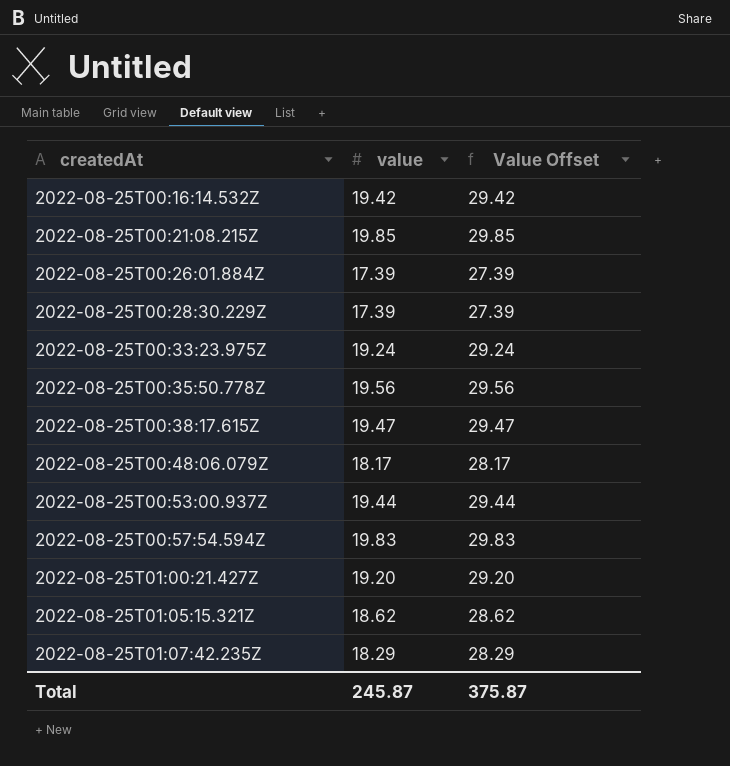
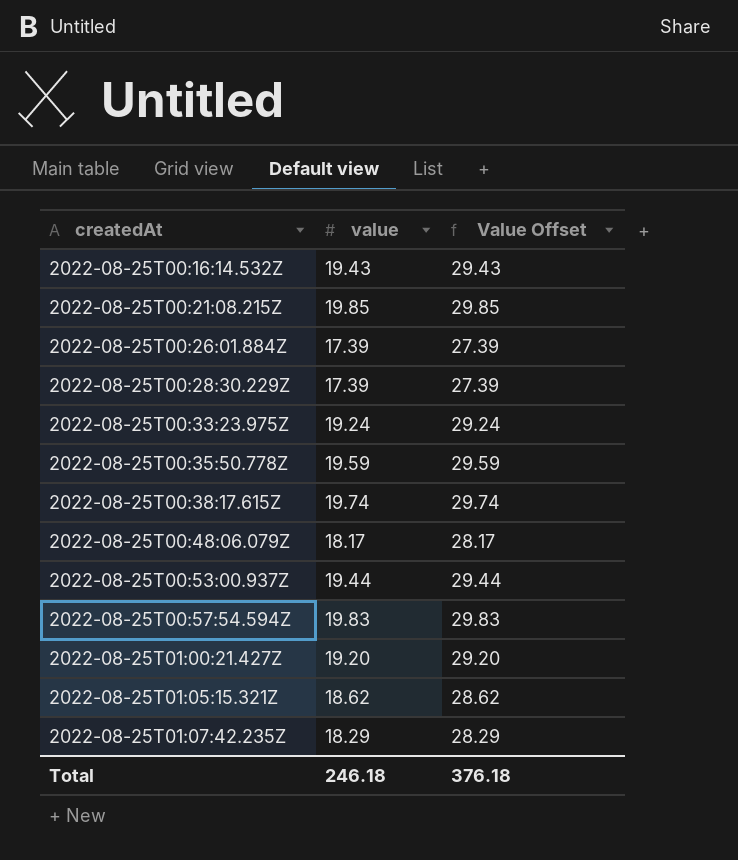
2022-08-25T00:16:14.532Z | value: 19.42 -> 19.43
2022-08-25T00:16:14.532Z | Value Offset: 29.42 -> 29.43
2022-08-25T00:35:50.778Z | value: 19.56 -> 19.59
2022-08-25T00:35:50.778Z | Value Offset: 29.56 -> 29.59
2022-08-25T00:38:17.615Z | value: 19.47 -> 19.74
2022-08-25T00:38:17.615Z | Value Offset: 29.47 -> 29.74
Total | value: 245.87 -> 246.18
Total | Value Offset: 375.87 -> 376.18

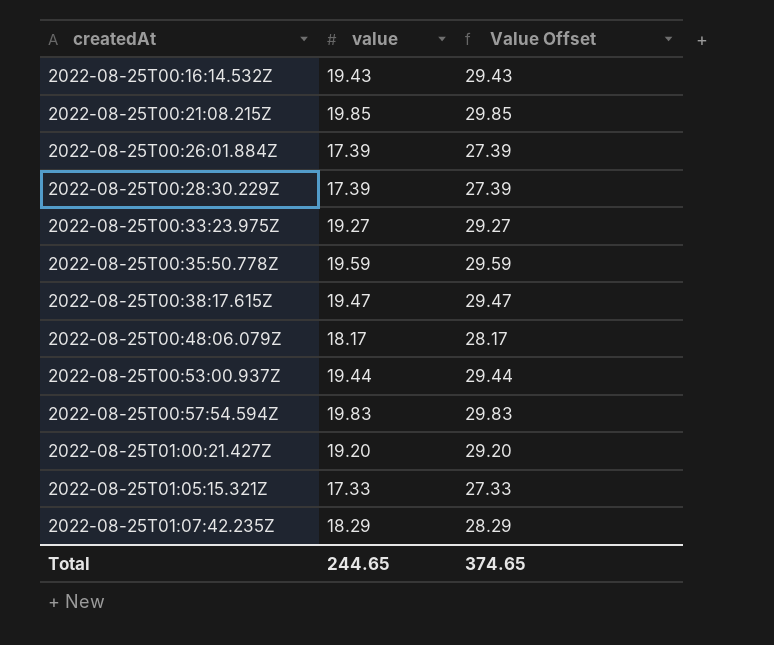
2022-08-25T00:33:23.975Z | value: 19.24 -> 19.27
2022-08-25T00:33:23.975Z | Value Offset: 29.24 -> 29.27
2022-08-25T00:38:17.615Z | value: 19.74 -> 19.47
2022-08-25T00:38:17.615Z | Value Offset: 29.74 -> 29.47
2022-08-25T01:05:15.321Z | value: 18.62 -> 17.33
2022-08-25T01:05:15.321Z | Value Offset: 28.62 -> 27.33
Total | value: 246.18 -> 244.65
Total | Value Offset: 376.18 -> 374.65

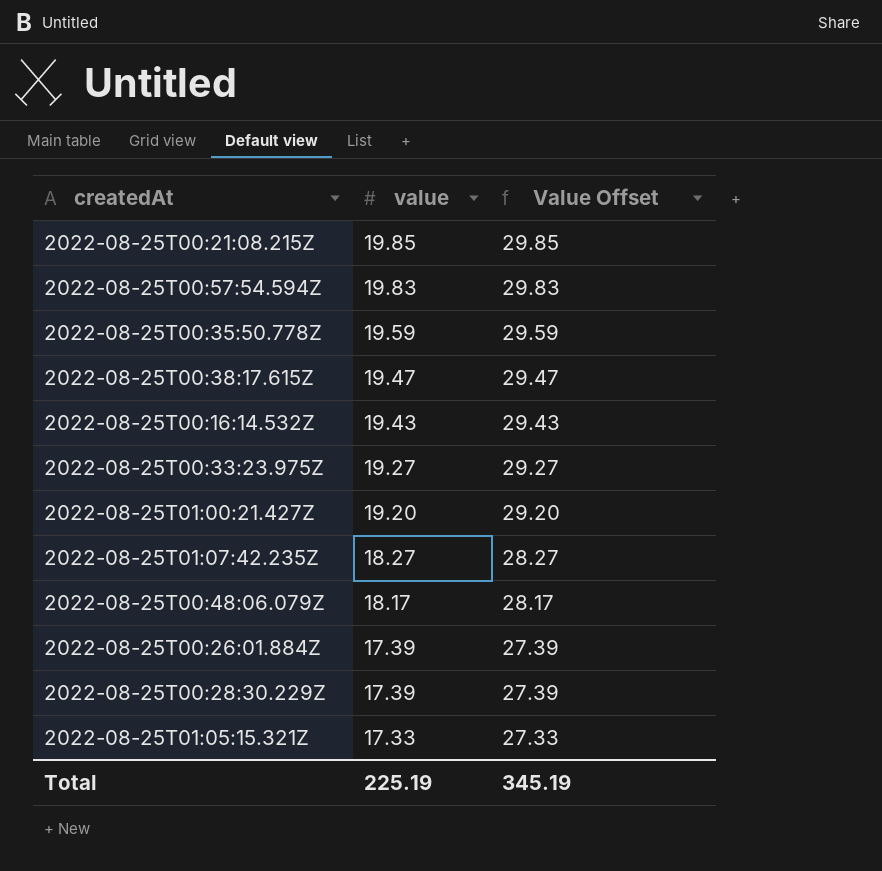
row order: createdAt ascending -> value descending
row 2022-08-25T00:53:00.937Z: 19.44 | 29.44 -> none
2022-08-25T01:07:42.235Z | value: 18.29 -> 18.27
2022-08-25T01:07:42.235Z | Value Offset: 28.29 -> 28.27
Total | value: 244.65 -> 225.19
Total | Value Offset: 374.65 -> 345.19

